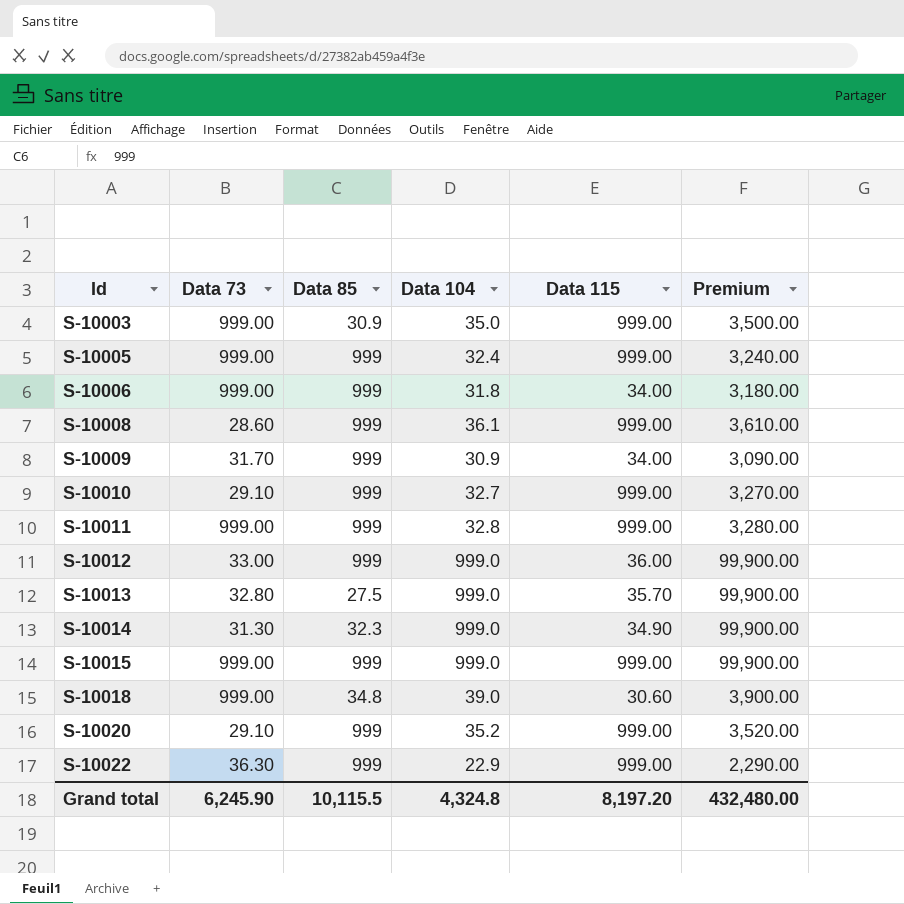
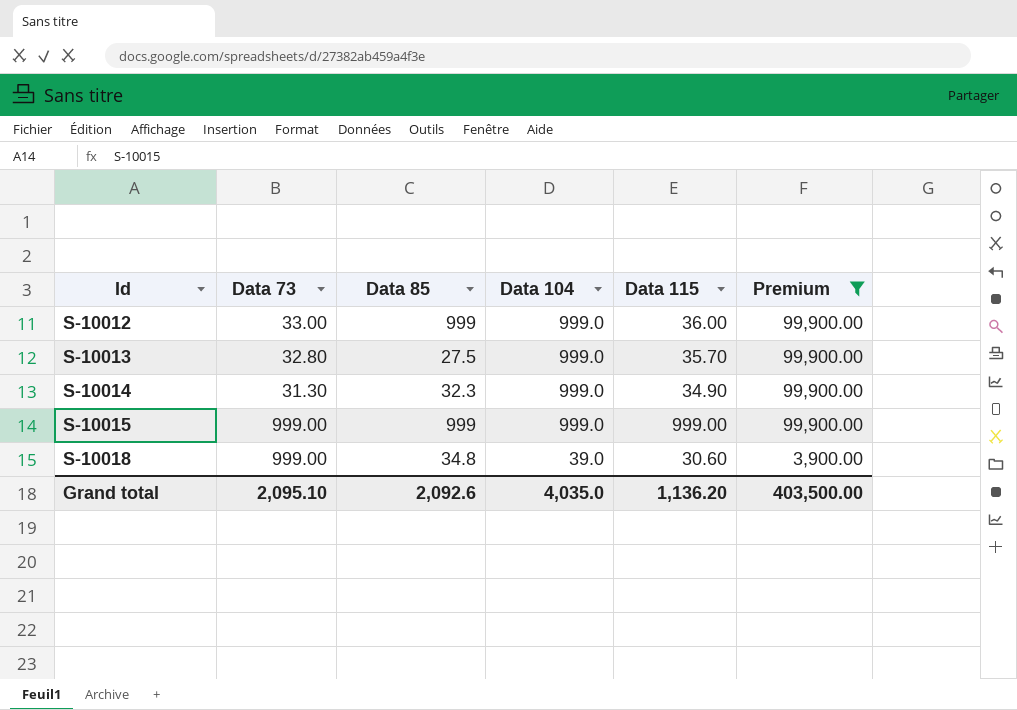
filter: none -> Premium >= 3,900.00
Grand total | Data 73: 6,245.90 -> 2,095.10
Grand total | Data 85: 10,115.5 -> 2,092.6
Grand total | Data 104: 4,324.8 -> 4,035.0
Grand total | Data 115: 8,197.20 -> 1,136.20
Grand total | Premium: 432,480.00 -> 403,500.00

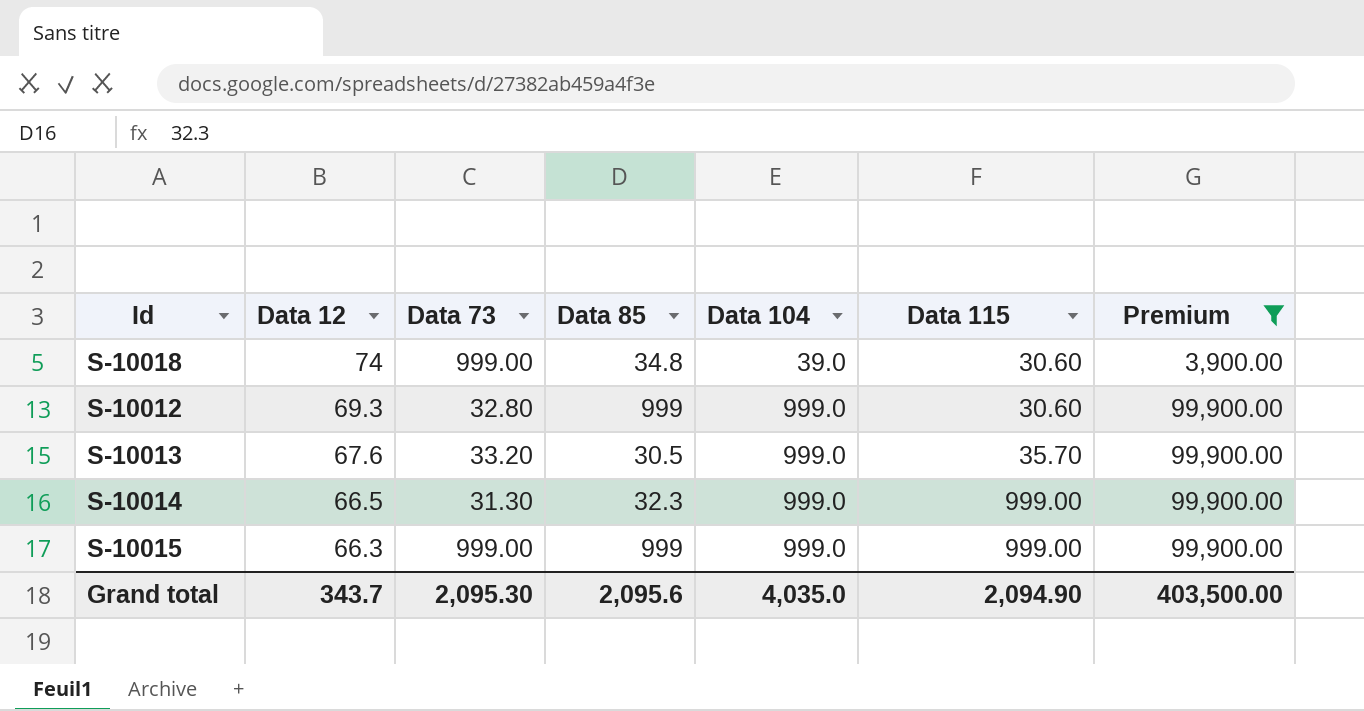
row order: Id ascending -> Data 12 descending
column Data 12 | position: none -> 2
S-10012 | Data 73: 33.00 -> 32.80
S-10012 | Data 115: 36.00 -> 30.60
S-10013 | Data 73: 32.80 -> 33.20
S-10013 | Data 85: 27.5 -> 30.5
S-10014 | Data 115: 34.90 -> 999.00
Grand total | Data 73: 2,095.10 -> 2,095.30
Grand total | Data 85: 2,092.6 -> 2,095.6
Grand total | Data 115: 1,136.20 -> 2,094.90

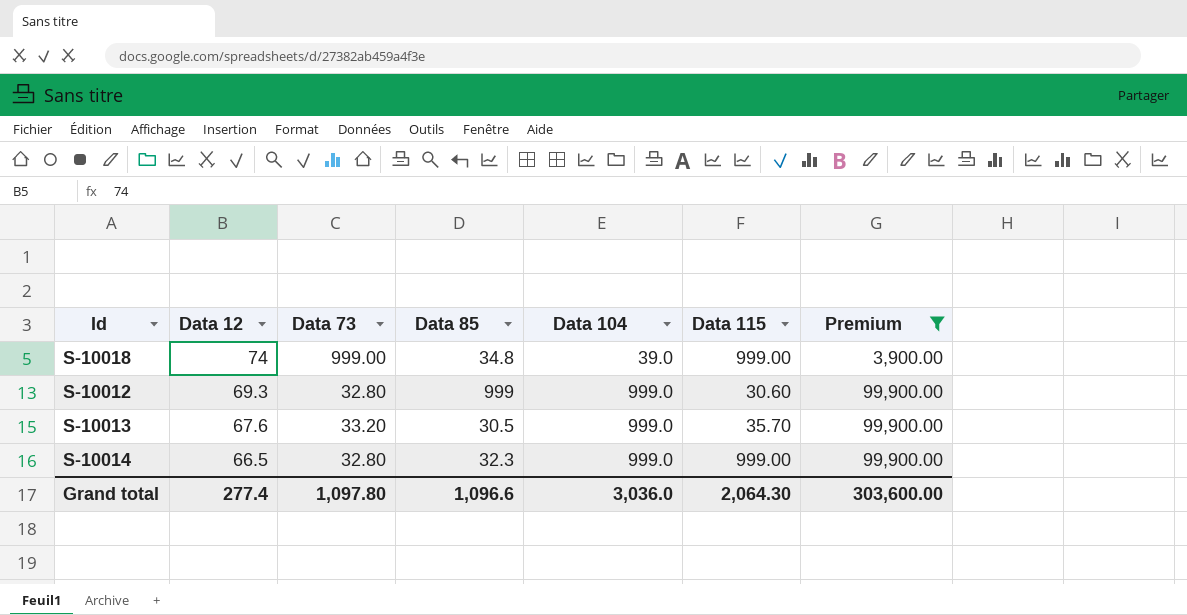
row S-10015: 66.3 | 999.00 | 999 | 999.0 | 999.00 | 99,900.00 -> none
S-10018 | Data 115: 30.60 -> 999.00
S-10014 | Data 73: 31.30 -> 32.80
Grand total | Data 12: 343.7 -> 277.4
Grand total | Data 73: 2,095.30 -> 1,097.80
Grand total | Data 85: 2,095.6 -> 1,096.6
Grand total | Data 104: 4,035.0 -> 3,036.0
Grand total | Data 115: 2,094.90 -> 2,064.30
Grand total | Premium: 403,500.00 -> 303,600.00

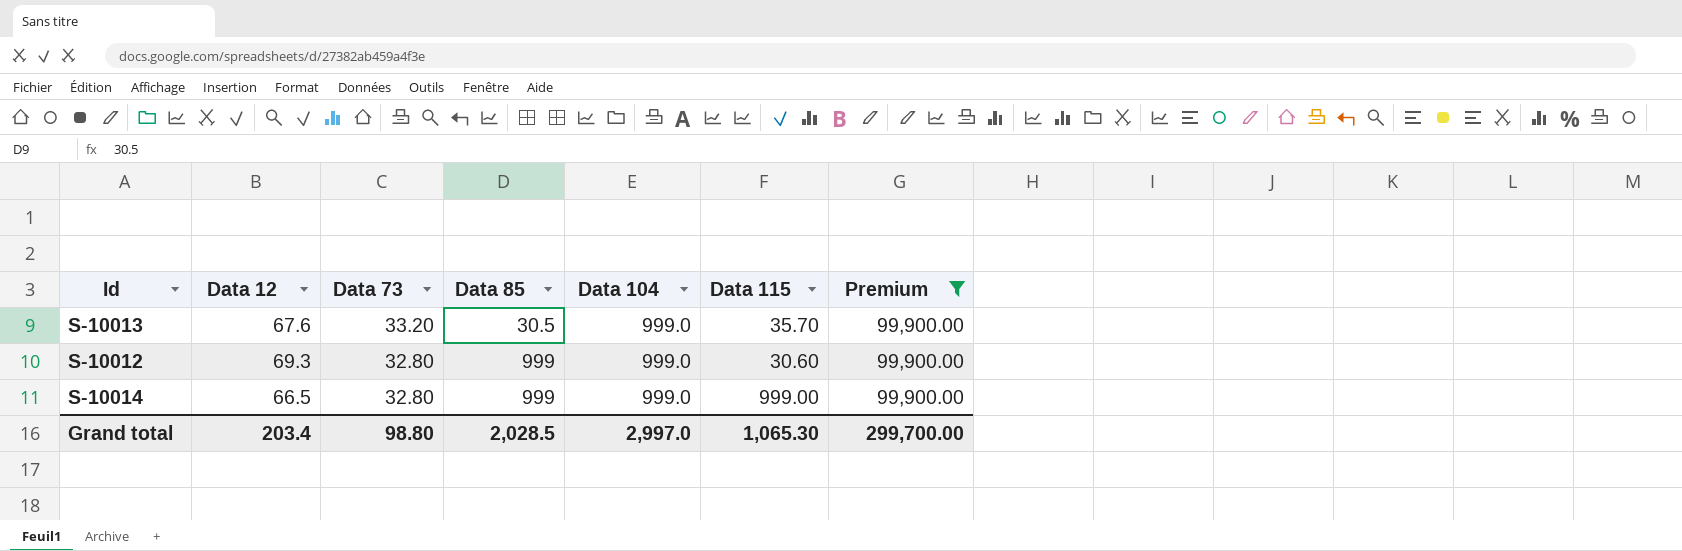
row order: Data 12 descending -> Data 73 descending
row S-10018: 74 | 999.00 | 34.8 | 39.0 | 999.00 | 3,900.00 -> none
S-10014 | Data 85: 32.3 -> 999
Grand total | Data 12: 277.4 -> 203.4
Grand total | Data 73: 1,097.80 -> 98.80
Grand total | Data 85: 1,096.6 -> 2,028.5
Grand total | Data 104: 3,036.0 -> 2,997.0
Grand total | Data 115: 2,064.30 -> 1,065.30
Grand total | Premium: 303,600.00 -> 299,700.00

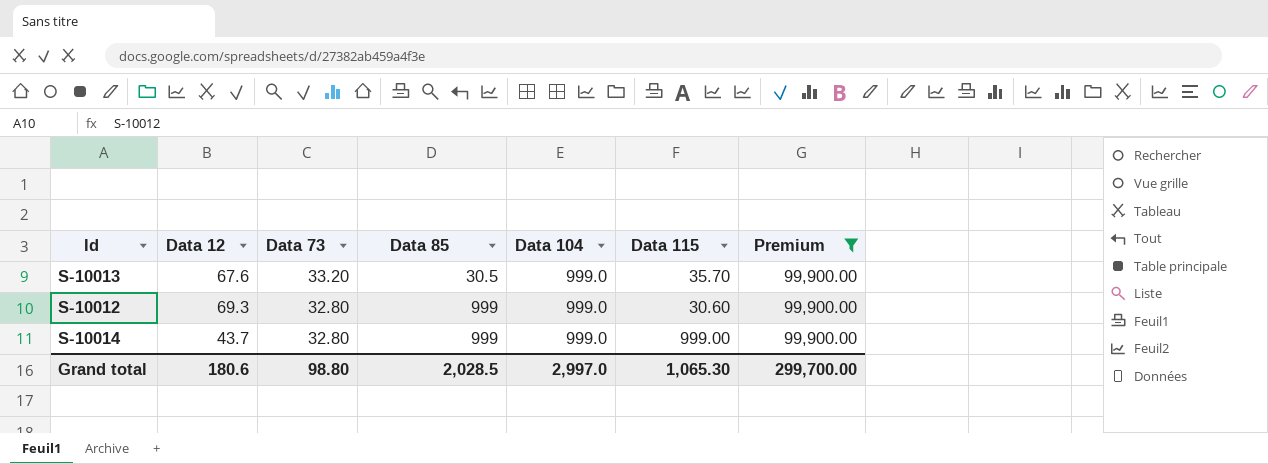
S-10014 | Data 12: 66.5 -> 43.7
Grand total | Data 12: 203.4 -> 180.6

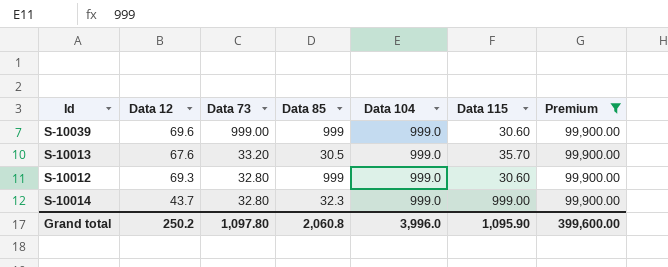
row S-10039: none -> 69.6 | 999.00 | 999 | 999.0 | 30.60 | 99,900.00
S-10014 | Data 85: 999 -> 32.3
Grand total | Data 12: 180.6 -> 250.2
Grand total | Data 73: 98.80 -> 1,097.80
Grand total | Data 85: 2,028.5 -> 2,060.8
Grand total | Data 104: 2,997.0 -> 3,996.0
Grand total | Data 115: 1,065.30 -> 1,095.90
Grand total | Premium: 299,700.00 -> 399,600.00

